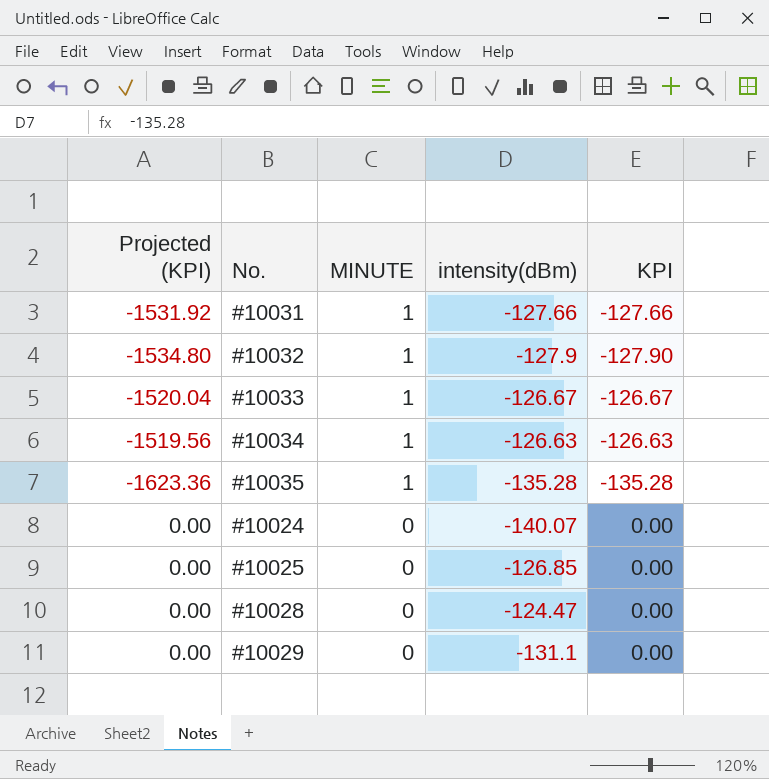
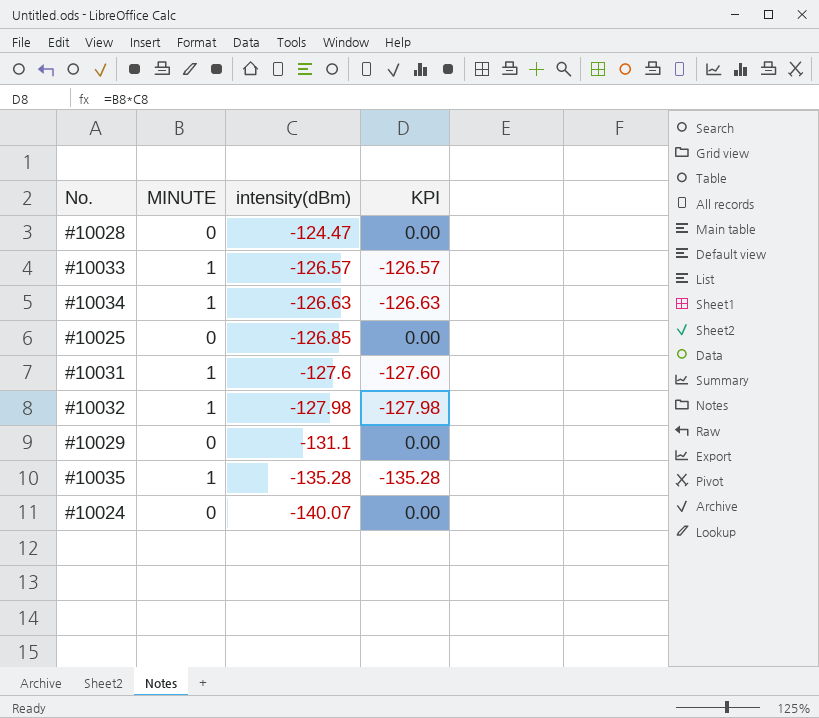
row order: MINUTE descending -> intensity(dBm) descending
column Projected (KPI) | formula: [KPI] * 12 -> none
#10033 | intensity(dBm): -126.67 -> -126.57
#10033 | KPI: -126.67 -> -126.57
#10031 | intensity(dBm): -127.66 -> -127.6
#10031 | KPI: -127.66 -> -127.60
#10032 | intensity(dBm): -127.9 -> -127.98
#10032 | KPI: -127.90 -> -127.98

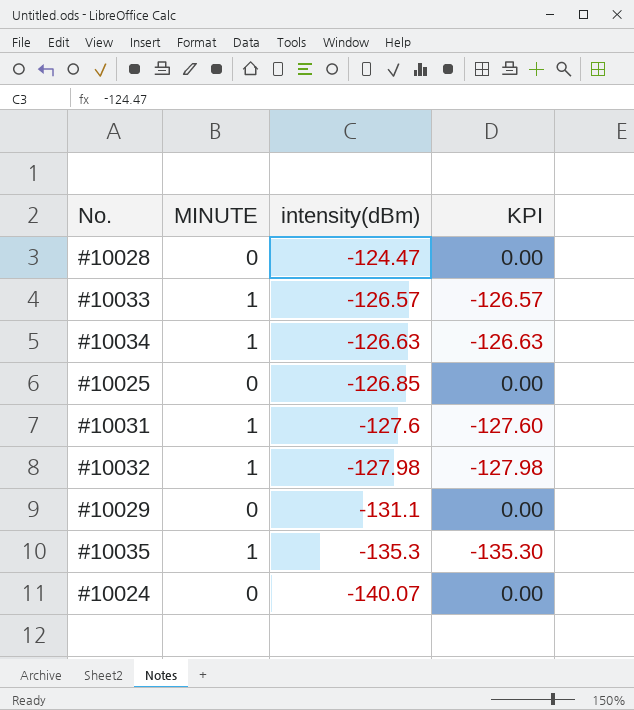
#10035 | intensity(dBm): -135.28 -> -135.3
#10035 | KPI: -135.28 -> -135.30

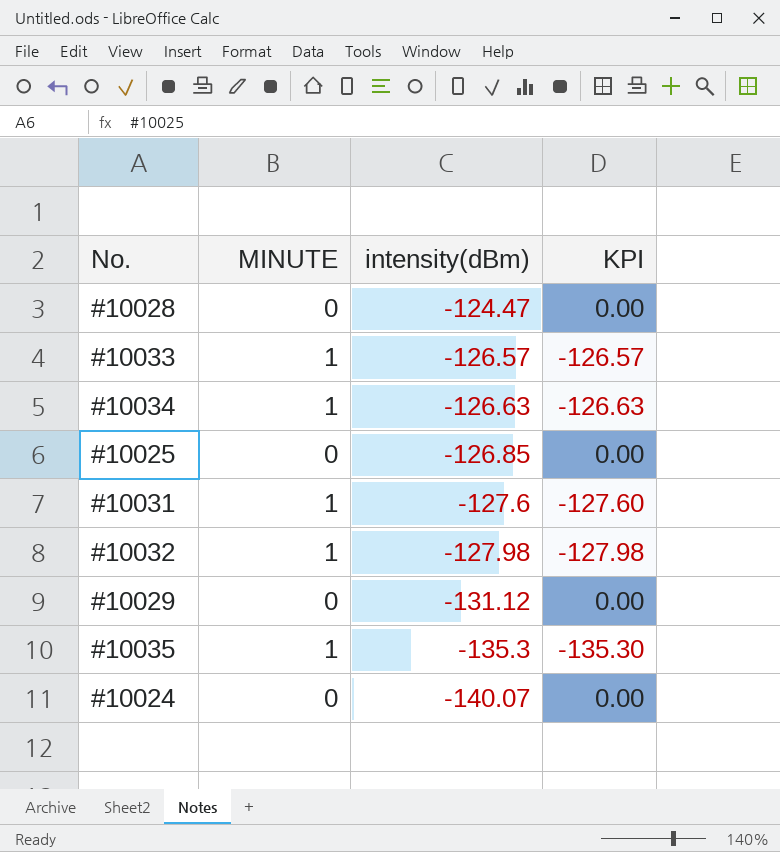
#10029 | intensity(dBm): -131.1 -> -131.12

